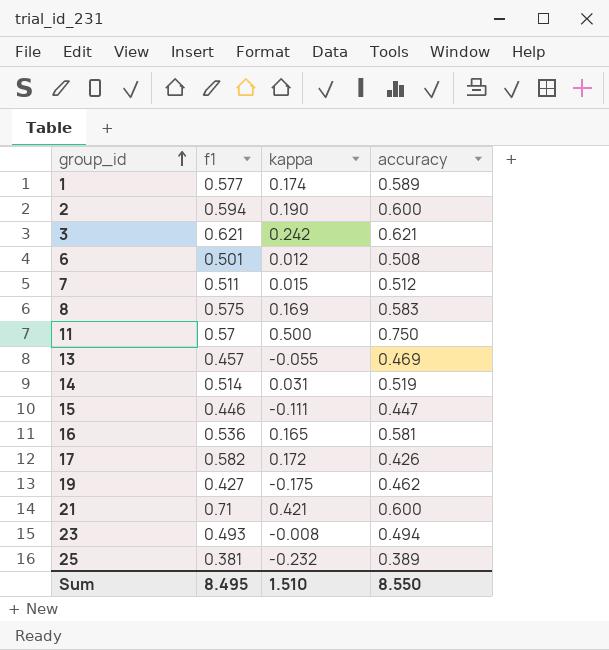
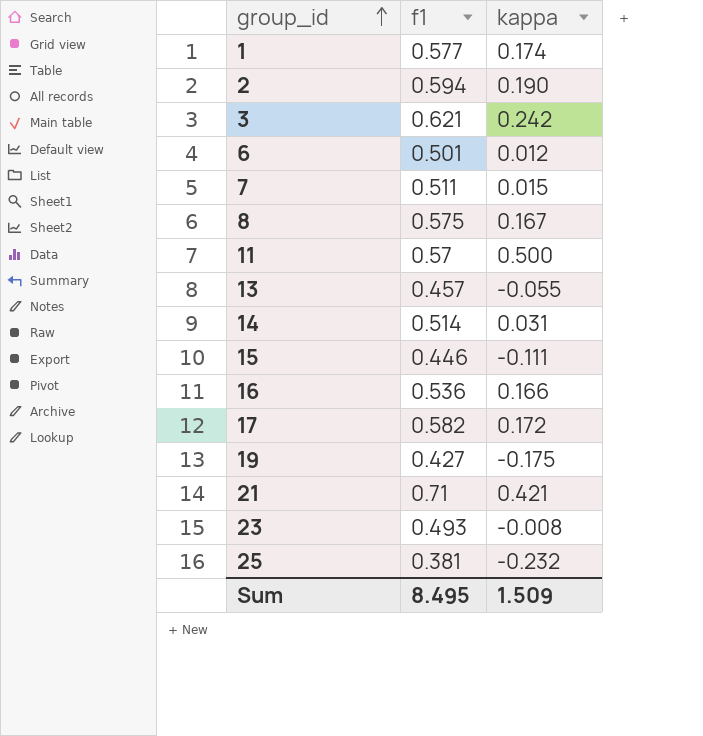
column accuracy | position: 4 -> none
8 | kappa: 0.169 -> 0.167
16 | kappa: 0.165 -> 0.166
Sum | kappa: 1.510 -> 1.509

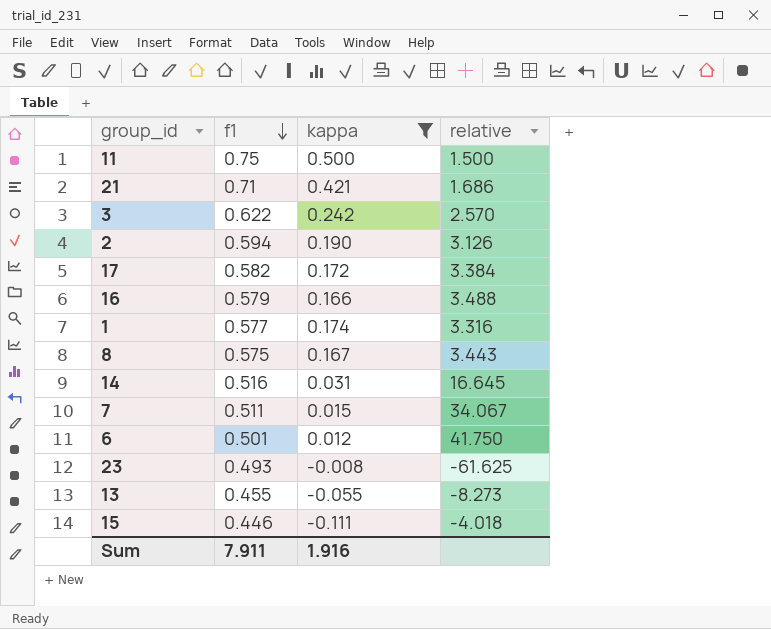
filter: none -> kappa >= -0.111
row order: group_id ascending -> f1 descending
column relative | formula: none -> [f1] / [kappa]
11 | f1: 0.57 -> 0.75
3 | f1: 0.621 -> 0.622
16 | f1: 0.536 -> 0.579
14 | f1: 0.514 -> 0.516
13 | f1: 0.457 -> 0.455
Sum | f1: 8.495 -> 7.911
Sum | kappa: 1.509 -> 1.916

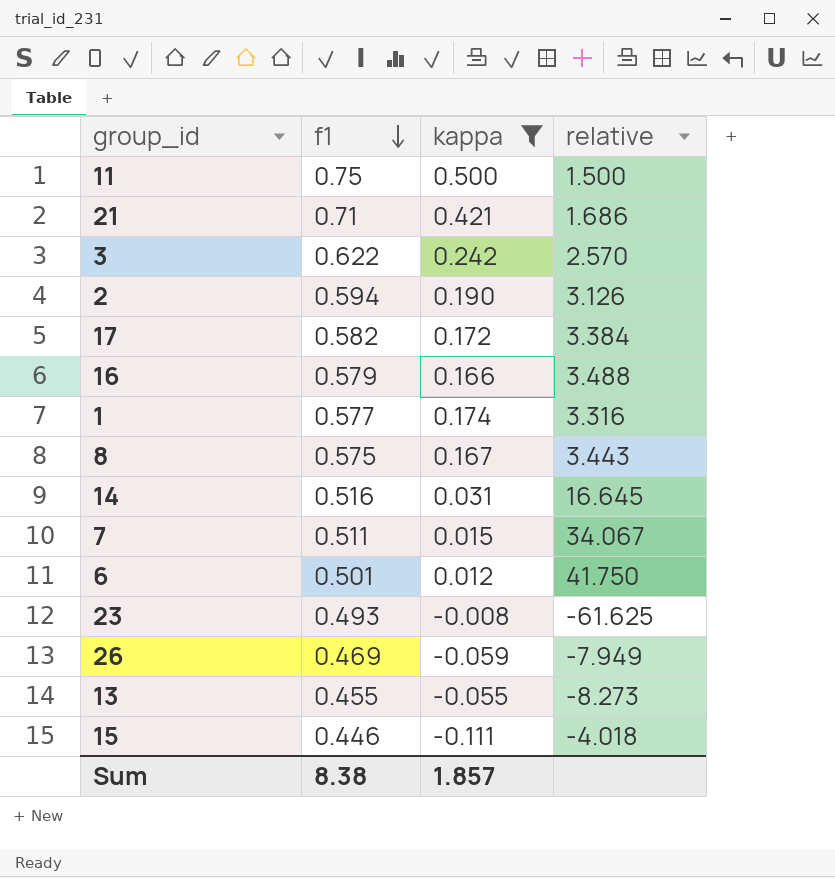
row 26: none -> 0.469 | -0.059 | -7.949
Sum | f1: 7.911 -> 8.38
Sum | kappa: 1.916 -> 1.857

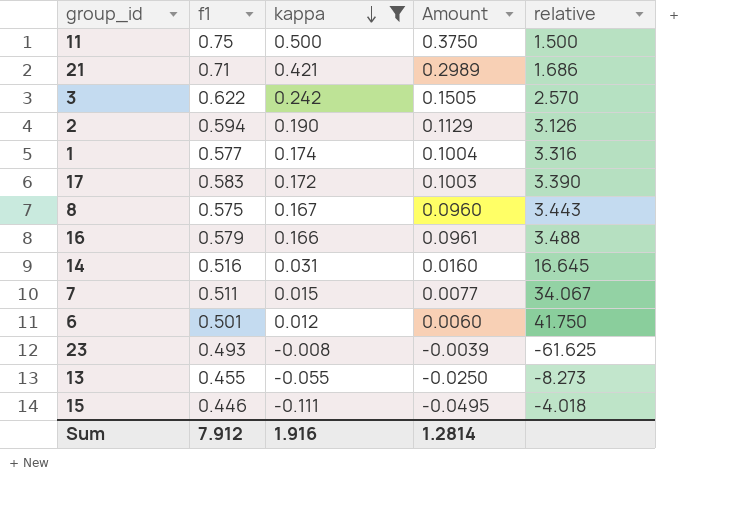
row order: f1 descending -> kappa descending
column Amount | formula: none -> [f1] * [kappa]
row 26: 0.469 | -0.059 | -7.949 -> none
17 | f1: 0.582 -> 0.583
17 | relative: 3.384 -> 3.390
Sum | f1: 8.38 -> 7.912
Sum | kappa: 1.857 -> 1.916

